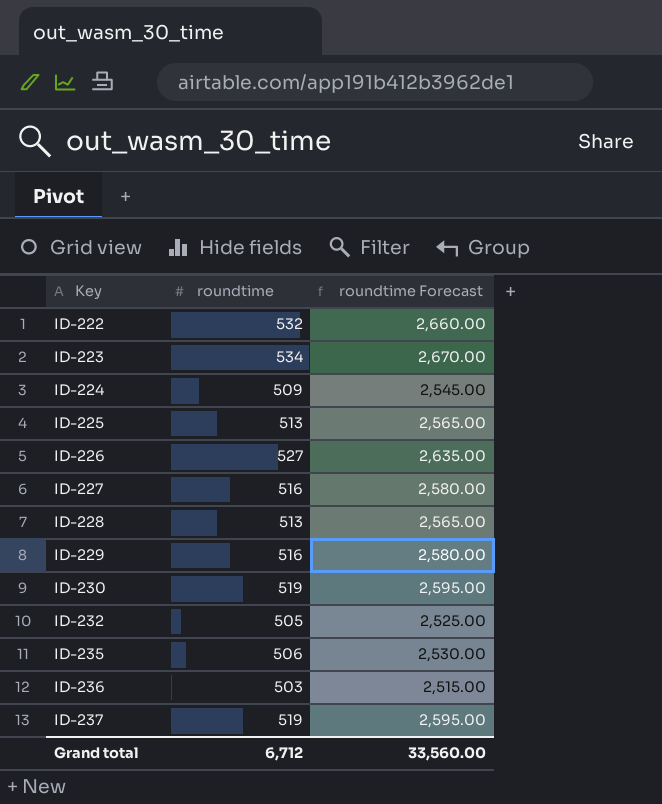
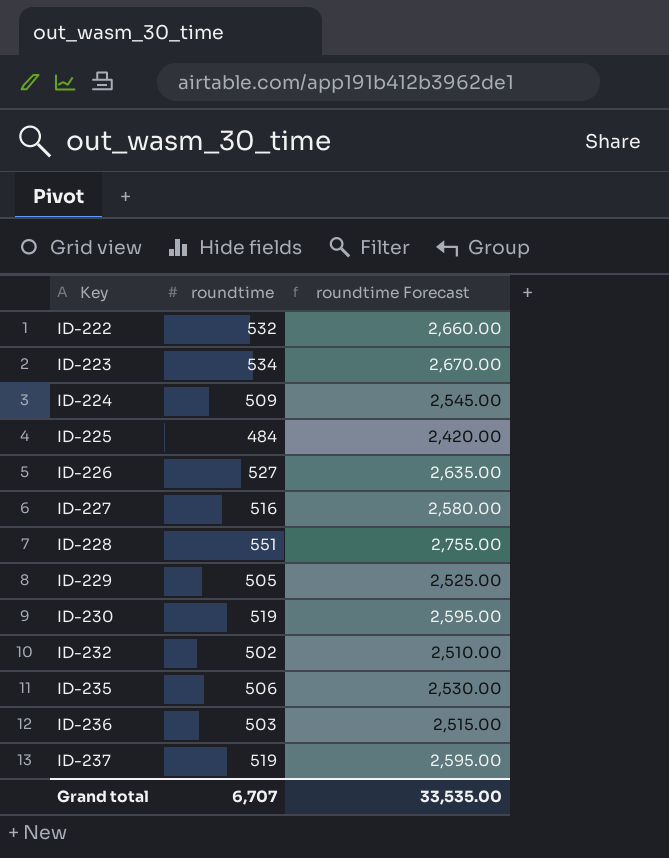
ID-225 | roundtime: 513 -> 484
ID-225 | roundtime Forecast: 2,565.00 -> 2,420.00
ID-228 | roundtime: 513 -> 551
ID-228 | roundtime Forecast: 2,565.00 -> 2,755.00
ID-229 | roundtime: 516 -> 505
ID-229 | roundtime Forecast: 2,580.00 -> 2,525.00
ID-232 | roundtime: 505 -> 502
ID-232 | roundtime Forecast: 2,525.00 -> 2,510.00
Grand total | roundtime: 6,712 -> 6,707
Grand total | roundtime Forecast: 33,560.00 -> 33,535.00

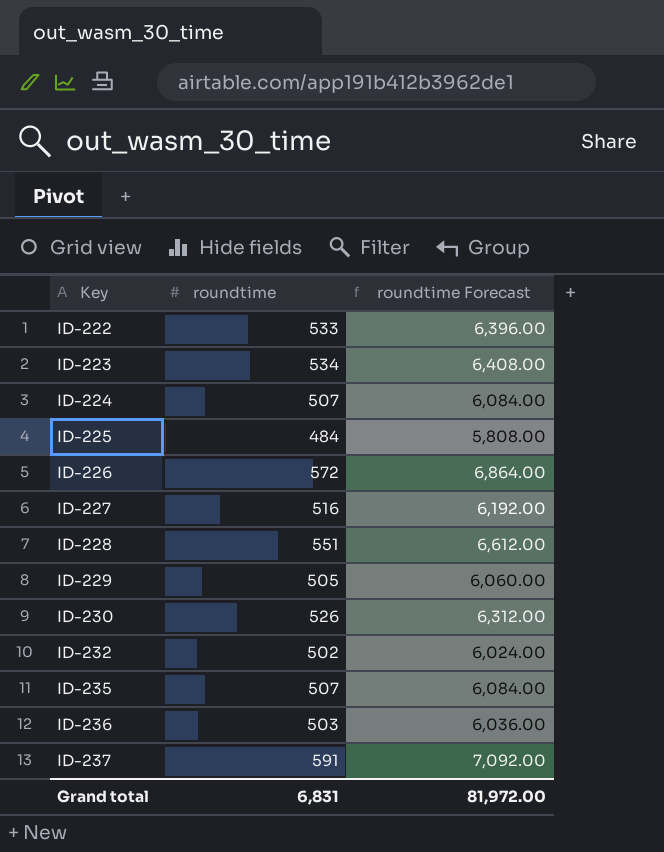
column roundtime Forecast | formula: [roundtime] * 5 -> [roundtime] * 12
ID-222 | roundtime: 532 -> 533
ID-224 | roundtime: 509 -> 507
ID-226 | roundtime: 527 -> 572
ID-230 | roundtime: 519 -> 526
ID-235 | roundtime: 506 -> 507
ID-237 | roundtime: 519 -> 591
Grand total | roundtime: 6,707 -> 6,831
Grand total | roundtime Forecast: 33,535.00 -> 81,972.00

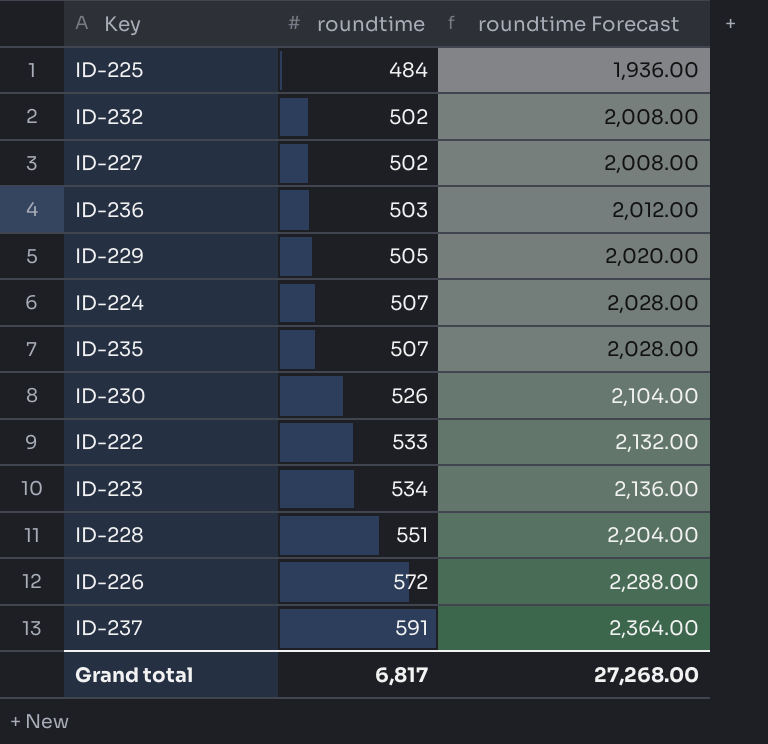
row order: Key ascending -> roundtime ascending
column roundtime Forecast | formula: [roundtime] * 12 -> [roundtime] * 4
ID-227 | roundtime: 516 -> 502
Grand total | roundtime: 6,831 -> 6,817
Grand total | roundtime Forecast: 81,972.00 -> 27,268.00

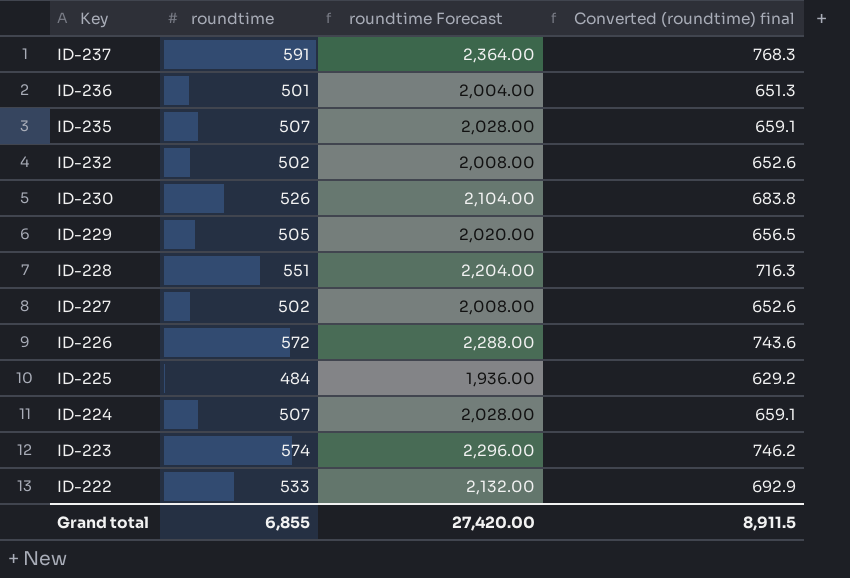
row order: roundtime ascending -> Key descending
column Converted (roundtime) final | formula: none -> [roundtime] * 1.3
ID-236 | roundtime: 503 -> 501
ID-236 | roundtime Forecast: 2,012.00 -> 2,004.00
ID-223 | roundtime: 534 -> 574
ID-223 | roundtime Forecast: 2,136.00 -> 2,296.00
Grand total | roundtime: 6,817 -> 6,855
Grand total | roundtime Forecast: 27,268.00 -> 27,420.00

